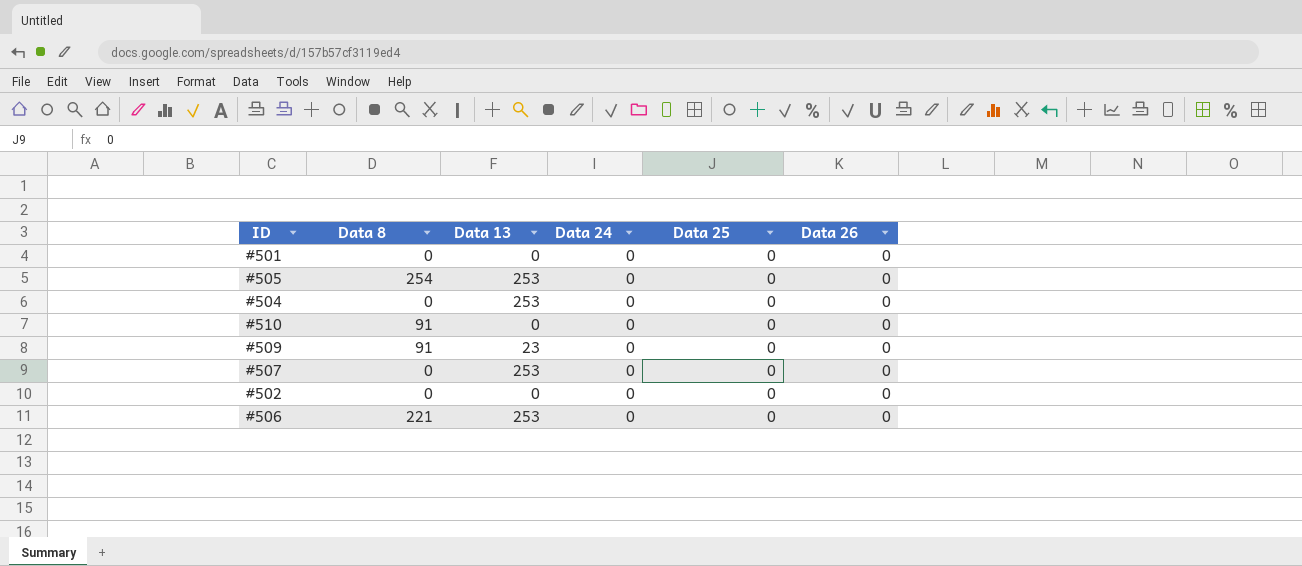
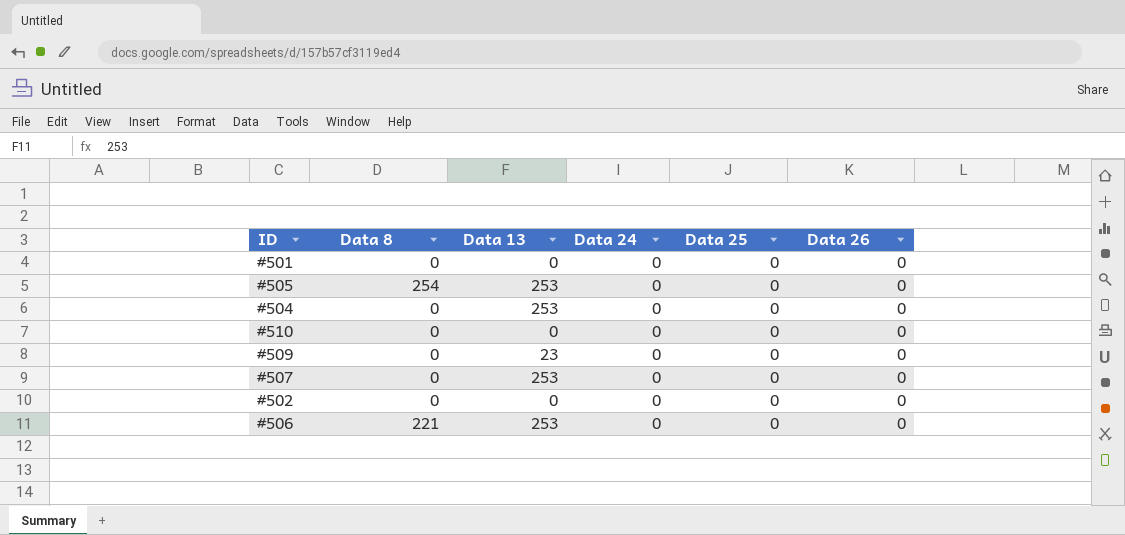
#510 | Data 8: 91 -> 0
#509 | Data 8: 91 -> 0

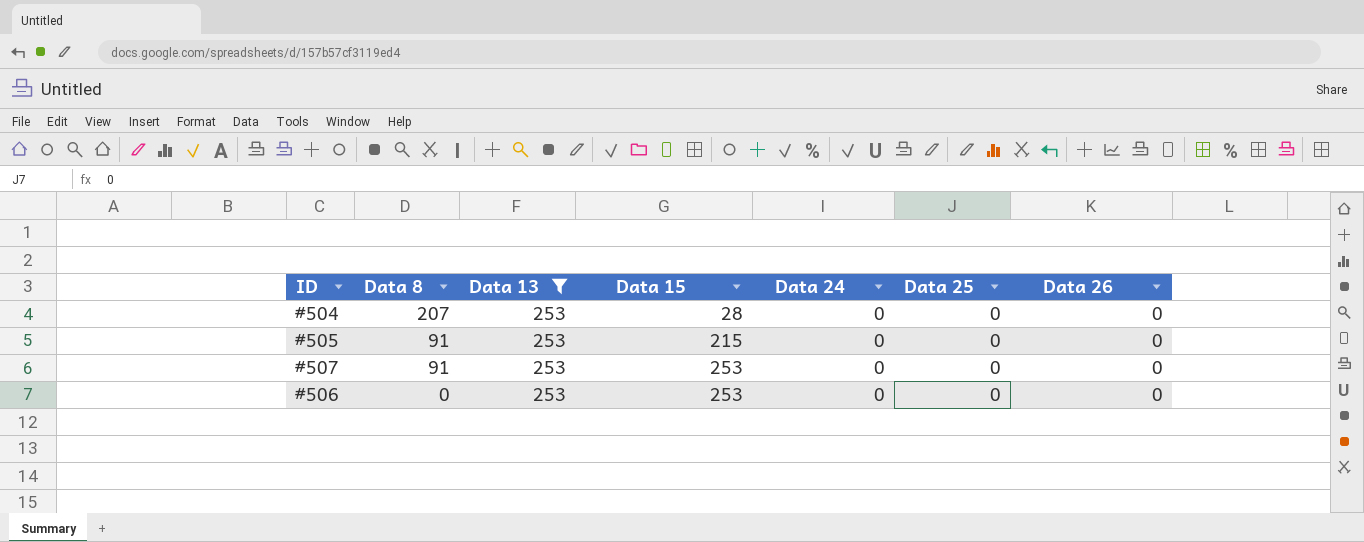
filter: none -> Data 13 = 253
row order: none -> Data 8 descending
column Data 15 | position: none -> 4
#504 | Data 8: 0 -> 207
#505 | Data 8: 254 -> 91
#507 | Data 8: 0 -> 91
#506 | Data 8: 221 -> 0

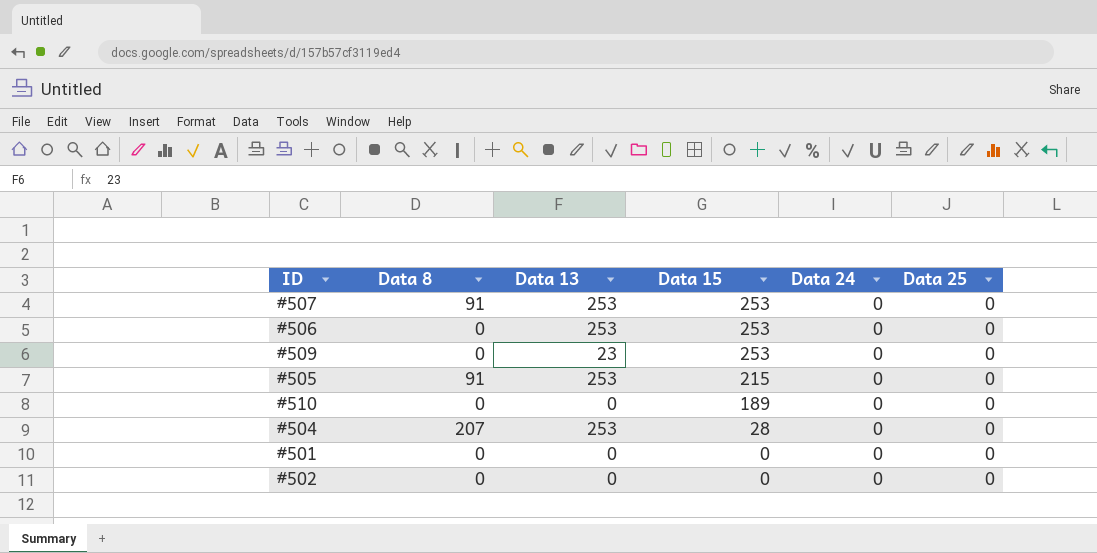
filter: Data 13 = 253 -> none
row order: Data 8 descending -> Data 15 descending
column Data 26 | position: 7 -> none

